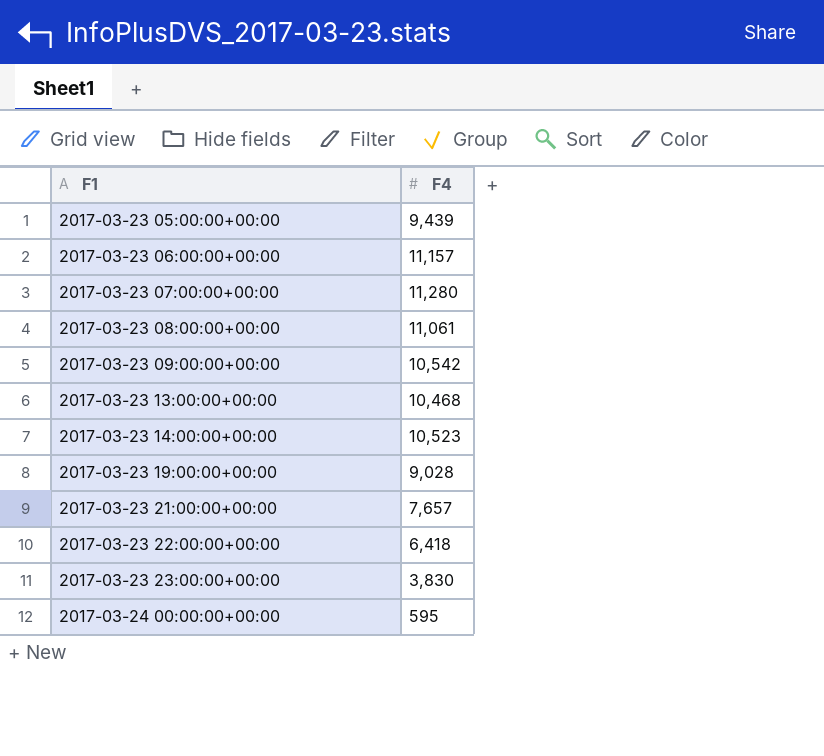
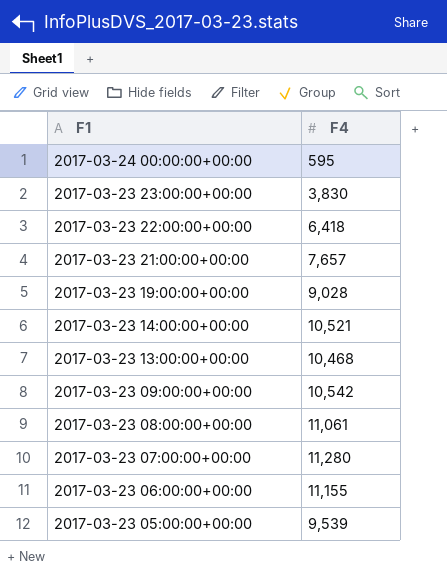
row order: F1 ascending -> F1 descending
2017-03-23 14:00:00+00:00 | F4: 10,523 -> 10,521
2017-03-23 06:00:00+00:00 | F4: 11,157 -> 11,155
2017-03-23 05:00:00+00:00 | F4: 9,439 -> 9,539

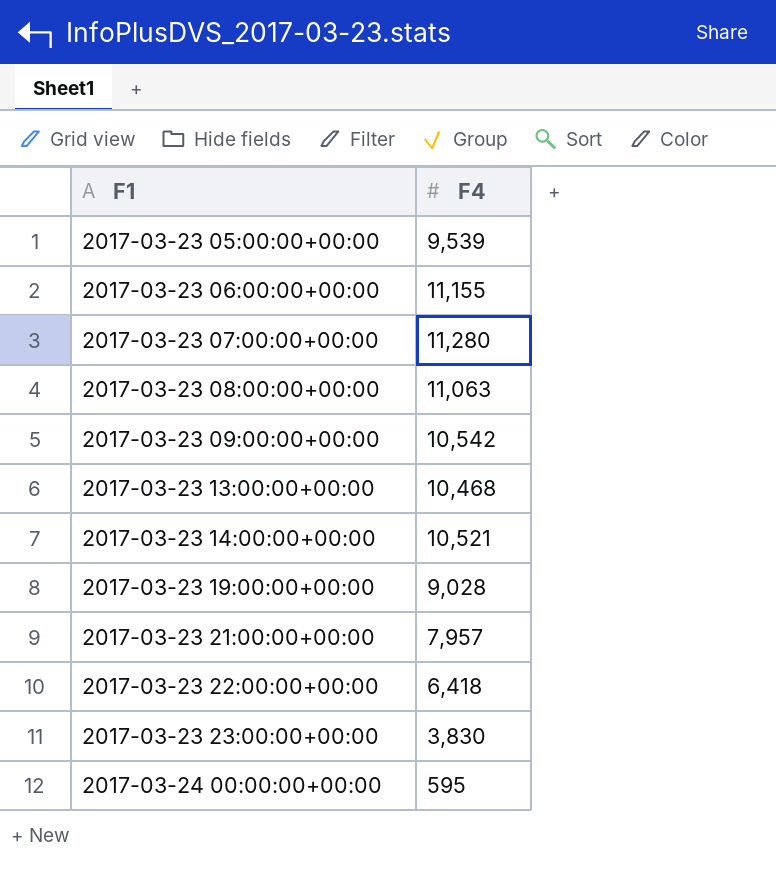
row order: F1 descending -> F1 ascending
2017-03-23 08:00:00+00:00 | F4: 11,061 -> 11,063
2017-03-23 21:00:00+00:00 | F4: 7,657 -> 7,957

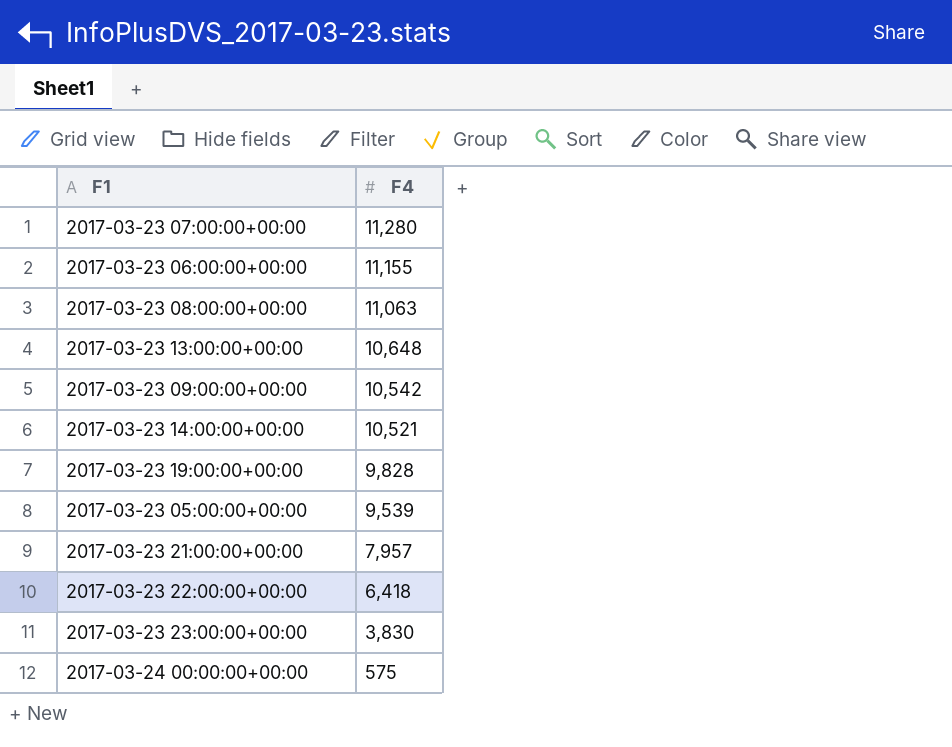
row order: F1 ascending -> F4 descending
2017-03-23 13:00:00+00:00 | F4: 10,468 -> 10,648
2017-03-23 19:00:00+00:00 | F4: 9,028 -> 9,828
2017-03-24 00:00:00+00:00 | F4: 595 -> 575

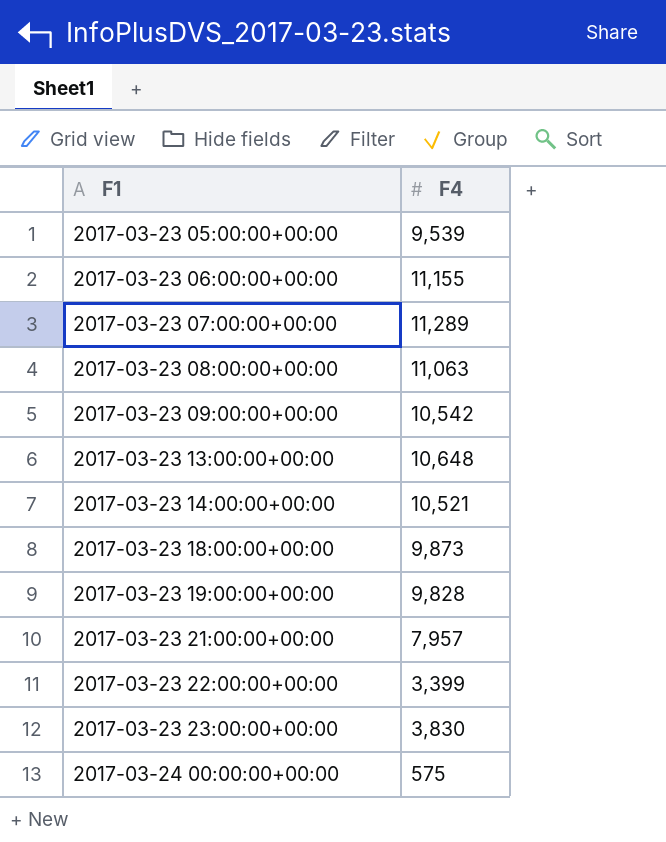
row order: F4 descending -> F1 ascending
2017-03-23 07:00:00+00:00 | F4: 11,280 -> 11,289
row 2017-03-23 18:00:00+00:00: none -> 9,873
2017-03-23 22:00:00+00:00 | F4: 6,418 -> 3,399

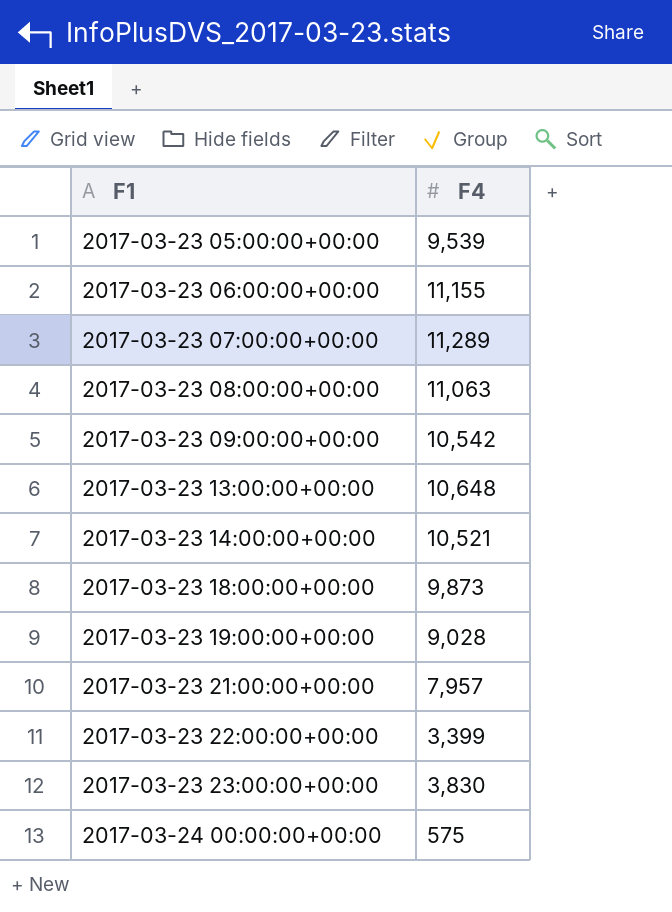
2017-03-23 19:00:00+00:00 | F4: 9,828 -> 9,028

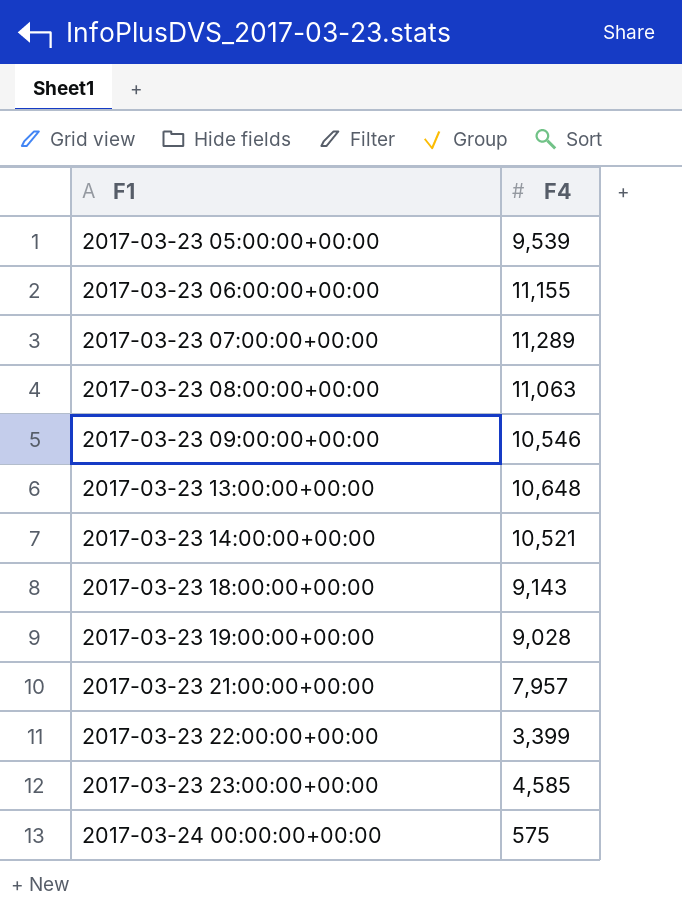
2017-03-23 09:00:00+00:00 | F4: 10,542 -> 10,546
2017-03-23 18:00:00+00:00 | F4: 9,873 -> 9,143
2017-03-23 23:00:00+00:00 | F4: 3,830 -> 4,585

